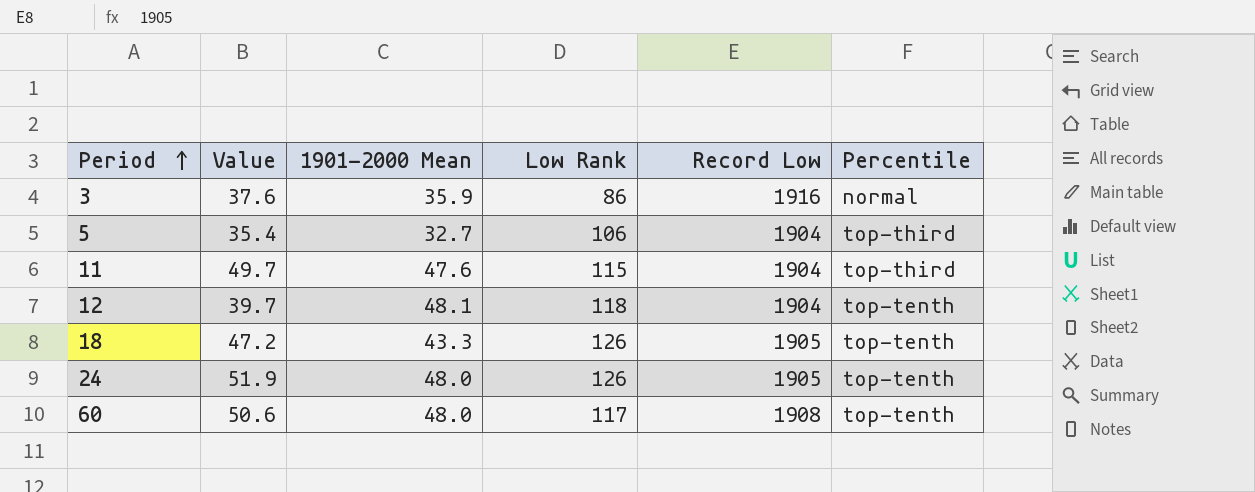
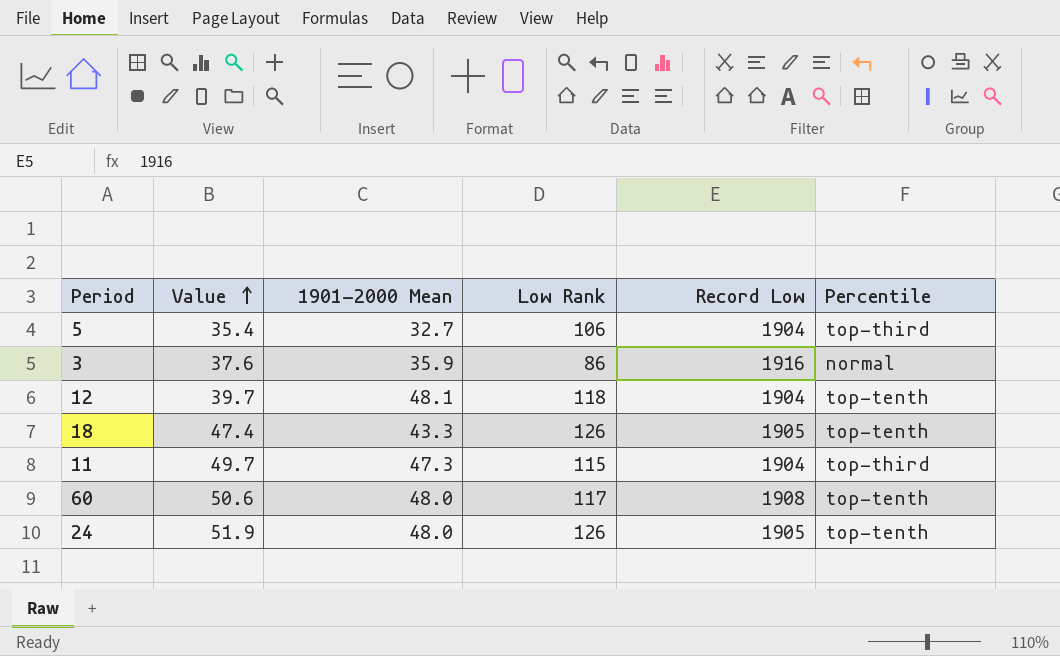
row order: Period ascending -> Value ascending
18 | Value: 47.2 -> 47.4
11 | 1901-2000 Mean: 47.6 -> 47.3

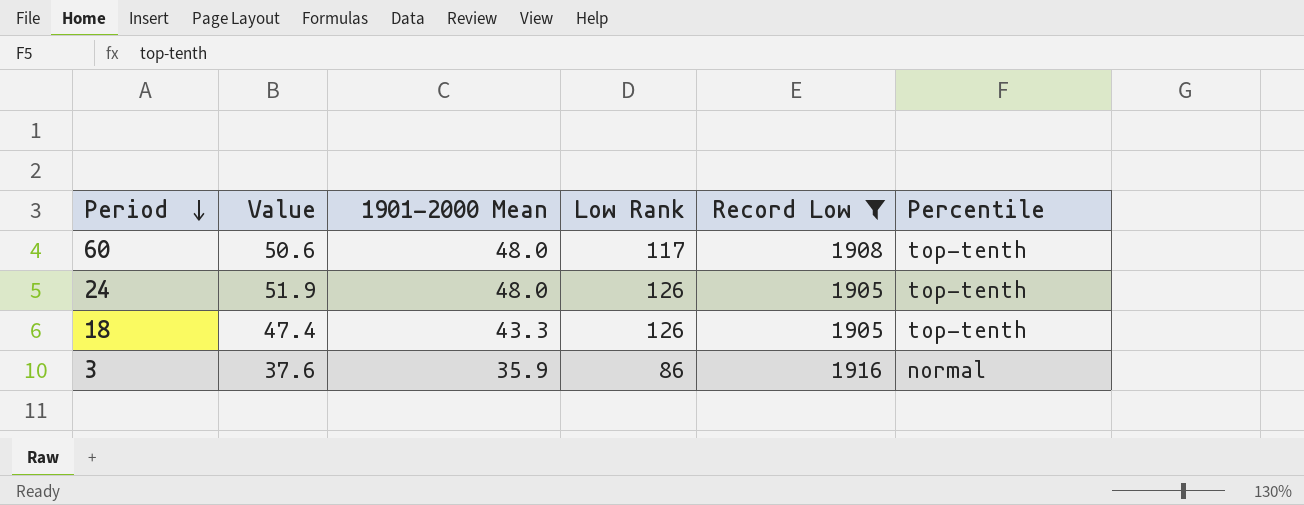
filter: none -> Record Low != 1904
row order: Value ascending -> Period descending

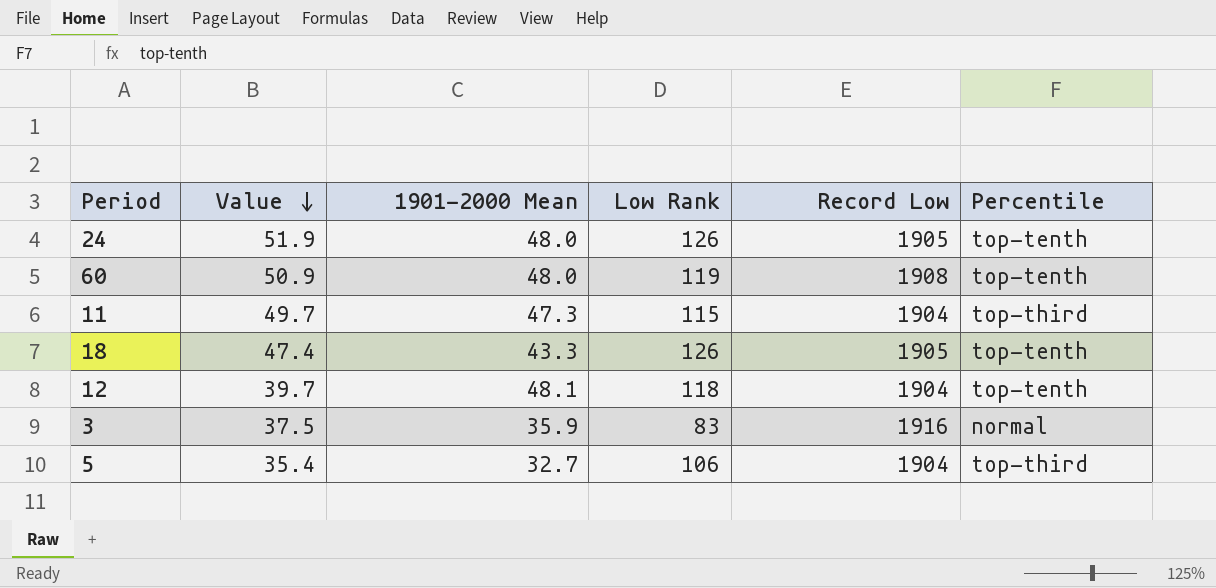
filter: Record Low != 1904 -> none
row order: Period descending -> Value descending
60 | Value: 50.6 -> 50.9
60 | Low Rank: 117 -> 119
3 | Value: 37.6 -> 37.5
3 | Low Rank: 86 -> 83

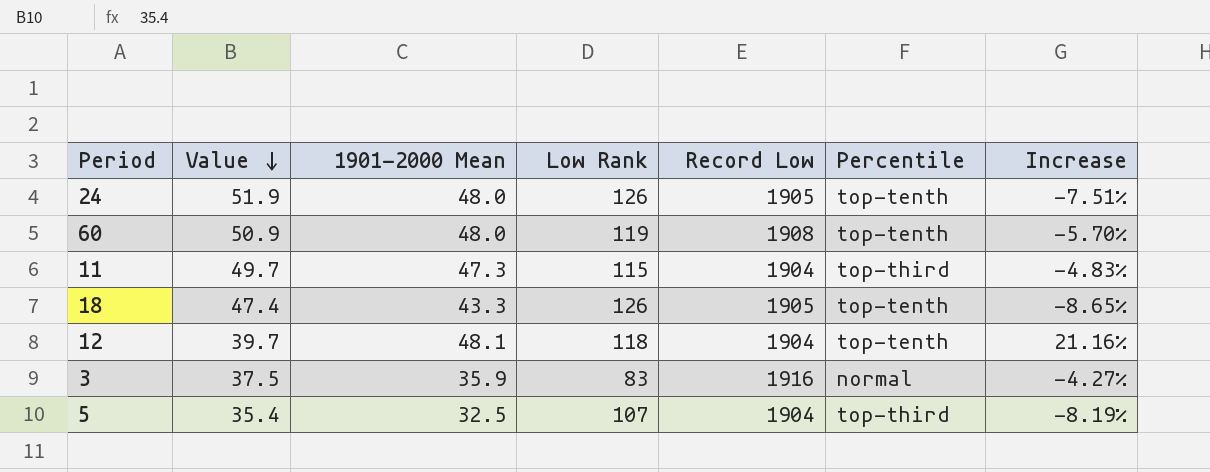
column Increase | formula: none -> ([1901-2000 Mean] - [Value]) / [Value]
5 | 1901-2000 Mean: 32.7 -> 32.5
5 | Low Rank: 106 -> 107

